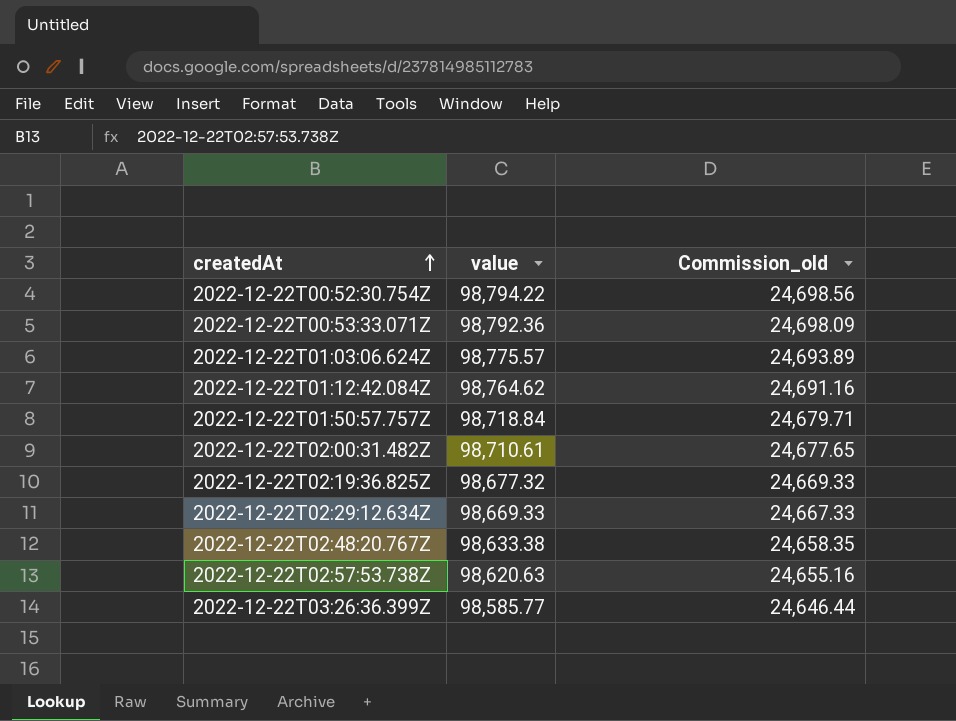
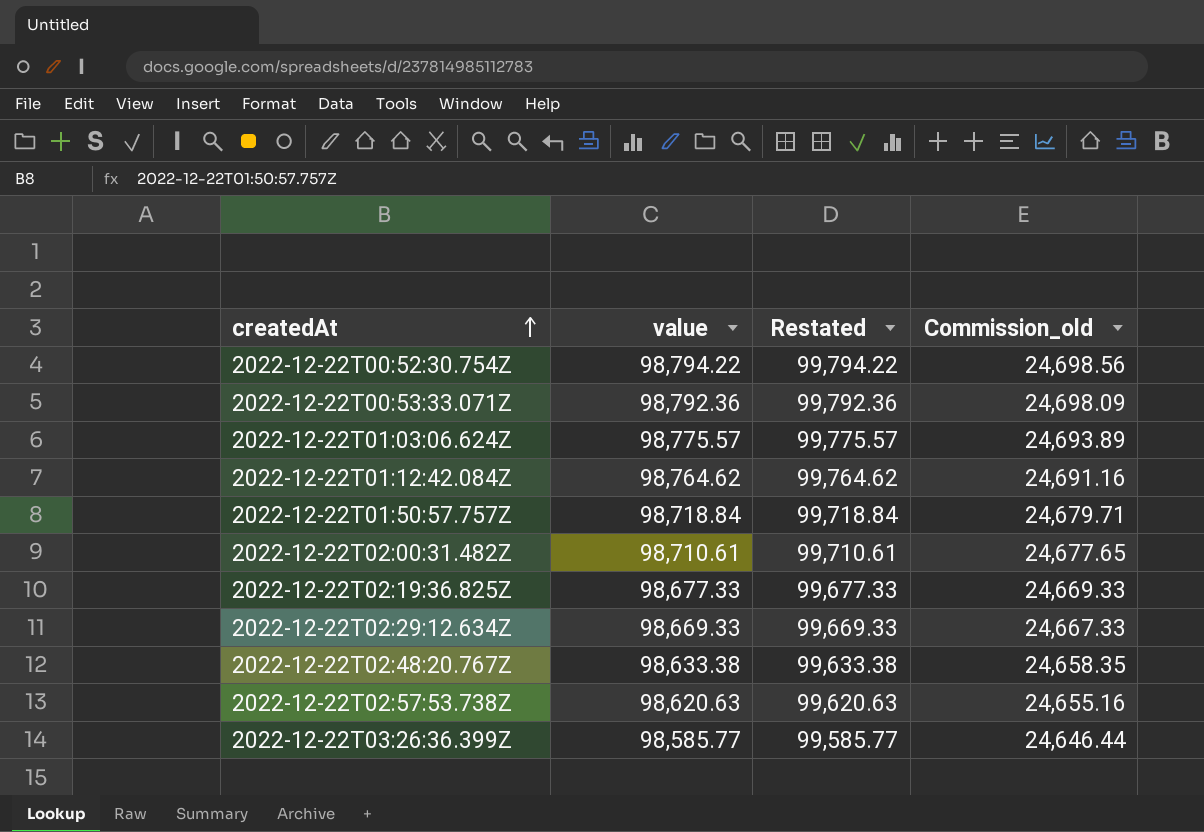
column Restated | formula: none -> [value] + 1000
2022-12-22T02:19:36.825Z | value: 98,677.32 -> 98,677.33

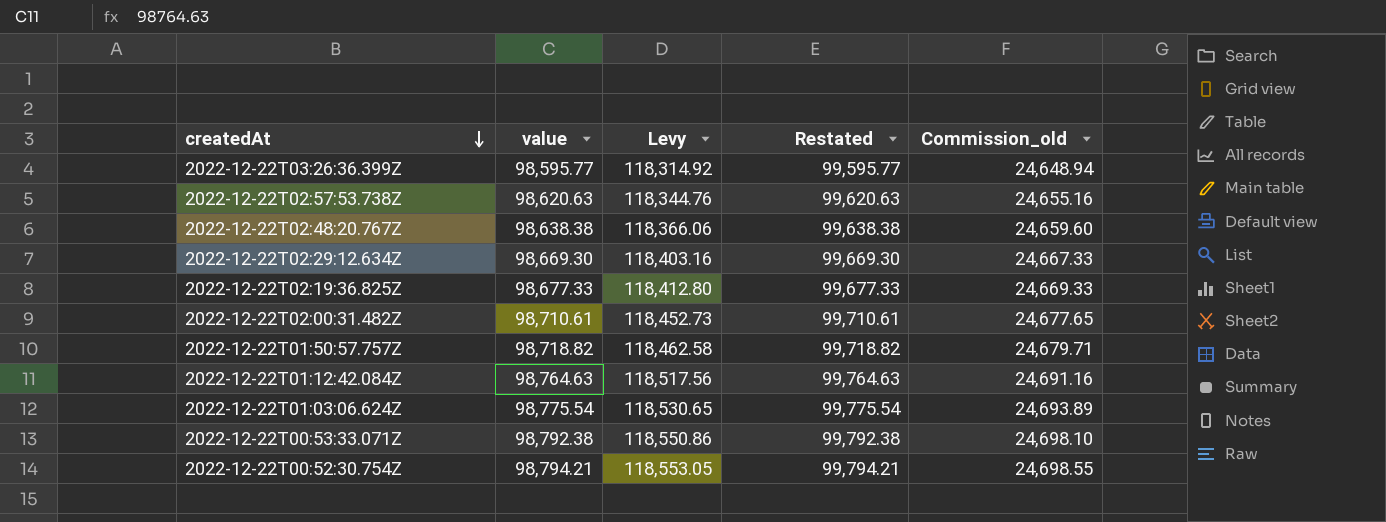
row order: createdAt ascending -> createdAt descending
column Levy | formula: none -> [value] * 1.2
2022-12-22T03:26:36.399Z | value: 98,585.77 -> 98,595.77
2022-12-22T03:26:36.399Z | Restated: 99,585.77 -> 99,595.77
2022-12-22T03:26:36.399Z | Commission_old: 24,646.44 -> 24,648.94
2022-12-22T02:48:20.767Z | value: 98,633.38 -> 98,638.38
2022-12-22T02:48:20.767Z | Restated: 99,633.38 -> 99,638.38
2022-12-22T02:48:20.767Z | Commission_old: 24,658.35 -> 24,659.60
2022-12-22T02:29:12.634Z | value: 98,669.33 -> 98,669.30
2022-12-22T02:29:12.634Z | Restated: 99,669.33 -> 99,669.30
2022-12-22T01:50:57.757Z | value: 98,718.84 -> 98,718.82
2022-12-22T01:50:57.757Z | Restated: 99,718.84 -> 99,718.82
2022-12-22T01:12:42.084Z | value: 98,764.62 -> 98,764.63
2022-12-22T01:12:42.084Z | Restated: 99,764.62 -> 99,764.63
2022-12-22T01:03:06.624Z | value: 98,775.57 -> 98,775.54
2022-12-22T01:03:06.624Z | Restated: 99,775.57 -> 99,775.54
2022-12-22T00:53:33.071Z | value: 98,792.36 -> 98,792.38
2022-12-22T00:53:33.071Z | Restated: 99,792.36 -> 99,792.38
2022-12-22T00:53:33.071Z | Commission_old: 24,698.09 -> 24,698.10
2022-12-22T00:52:30.754Z | value: 98,794.22 -> 98,794.21
2022-12-22T00:52:30.754Z | Restated: 99,794.22 -> 99,794.21
2022-12-22T00:52:30.754Z | Commission_old: 24,698.56 -> 24,698.55

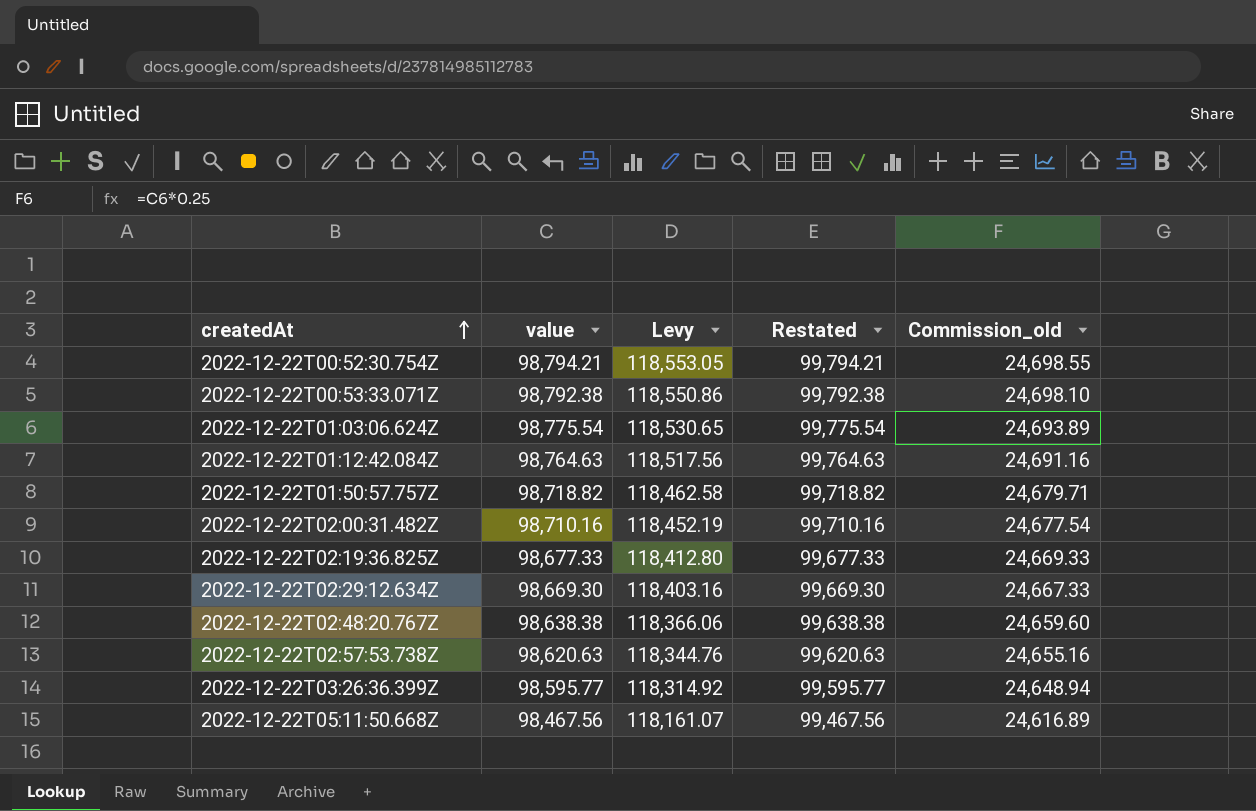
row order: createdAt descending -> createdAt ascending
2022-12-22T02:00:31.482Z | value: 98,710.61 -> 98,710.16
2022-12-22T02:00:31.482Z | Levy: 118,452.73 -> 118,452.19
2022-12-22T02:00:31.482Z | Restated: 99,710.61 -> 99,710.16
2022-12-22T02:00:31.482Z | Commission_old: 24,677.65 -> 24,677.54
row 2022-12-22T05:11:50.668Z: none -> 98,467.56 | 118,161.07 | 99,467.56 | 24,616.89

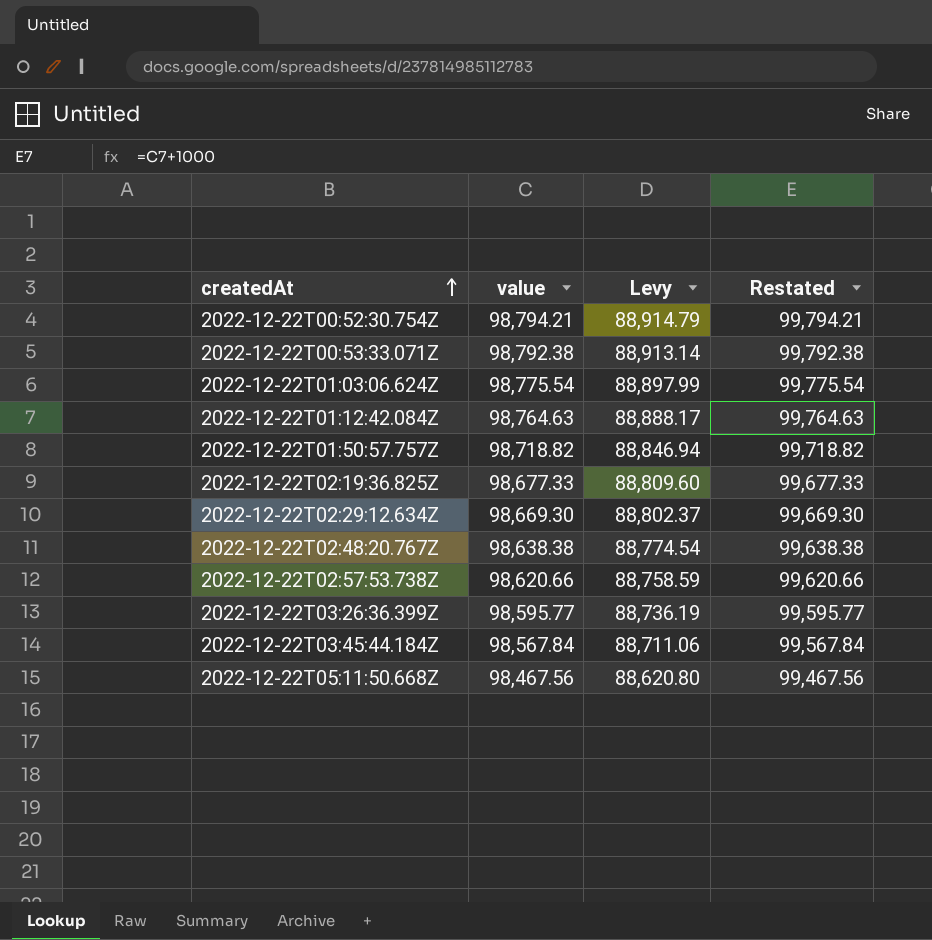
column Commission_old | formula: [value] * 0.25 -> none
column Levy | formula: [value] * 1.2 -> [value] * 0.9
row 2022-12-22T02:00:31.482Z: 98,710.16 | 118,452.19 | 99,710.16 | 24,677.54 -> none
2022-12-22T02:57:53.738Z | value: 98,620.63 -> 98,620.66
2022-12-22T02:57:53.738Z | Restated: 99,620.63 -> 99,620.66
row 2022-12-22T03:45:44.184Z: none -> 98,567.84 | 88,711.06 | 99,567.84

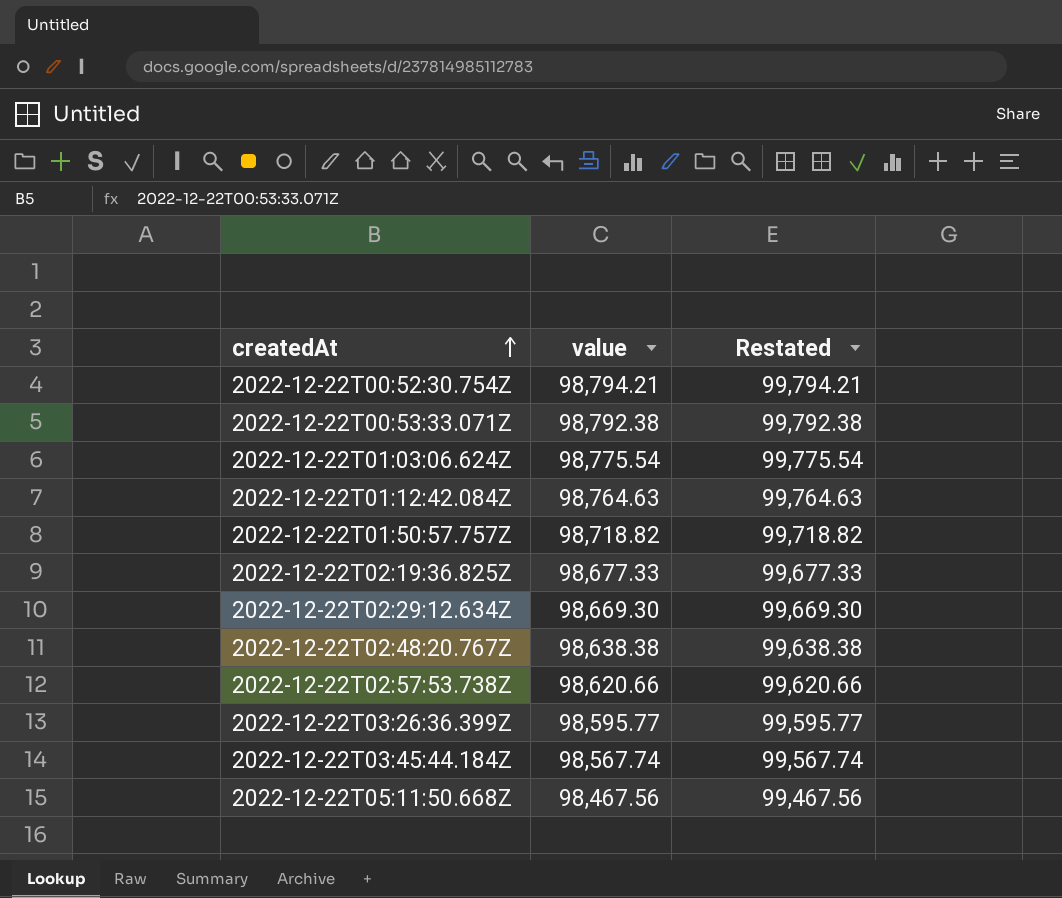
column Levy | formula: [value] * 0.9 -> none
2022-12-22T03:45:44.184Z | value: 98,567.84 -> 98,567.74
2022-12-22T03:45:44.184Z | Restated: 99,567.84 -> 99,567.74

